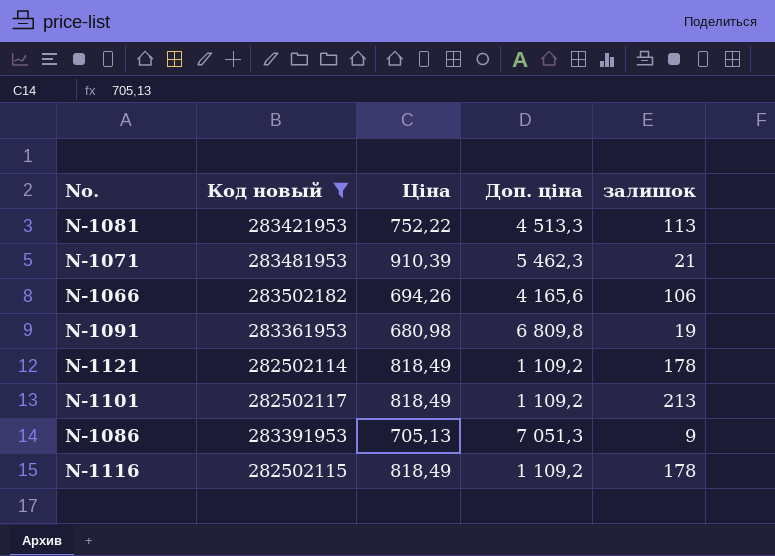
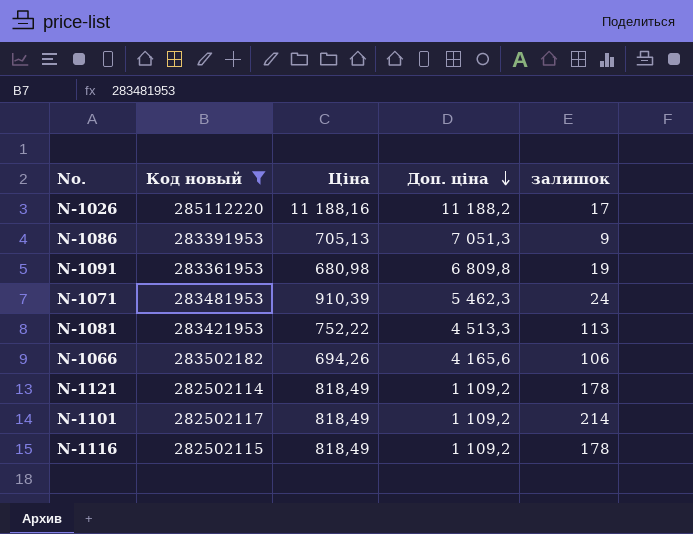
row order: none -> Доп. ціна descending
row N-1026: none -> 285112220 | 11 188,16 | 11 188,2 | 17
N-1071 | залишок: 21 -> 24
N-1101 | залишок: 213 -> 214

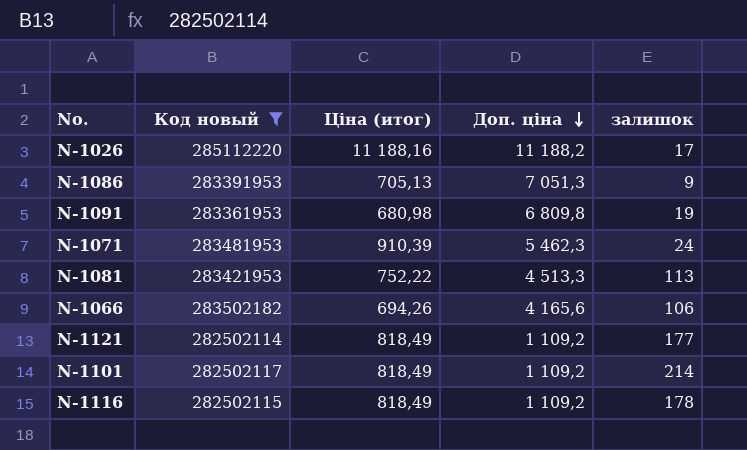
column name: Ціна -> Ціна (итог)
N-1121 | залишок: 178 -> 177

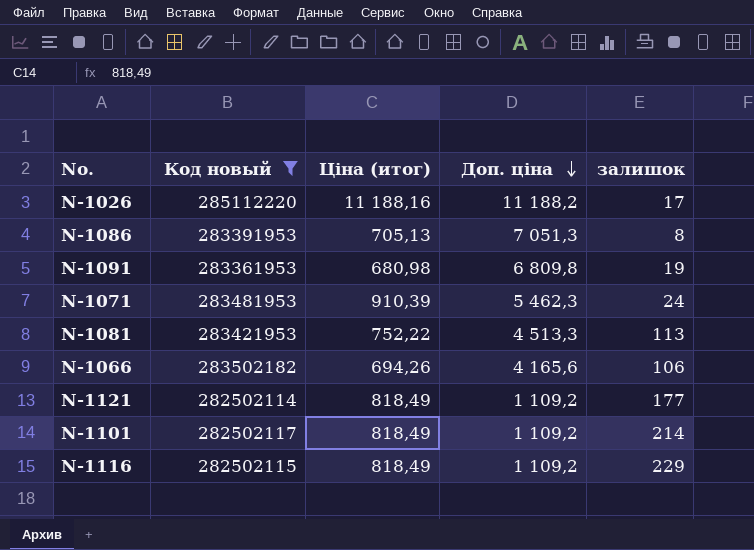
N-1086 | залишок: 9 -> 8
N-1116 | залишок: 178 -> 229

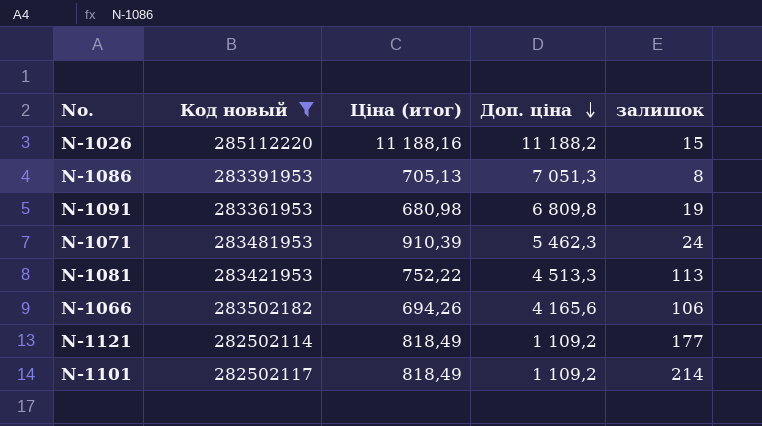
row N-1116: 282502115 | 818,49 | 1 109,2 | 229 -> none
N-1026 | залишок: 17 -> 15

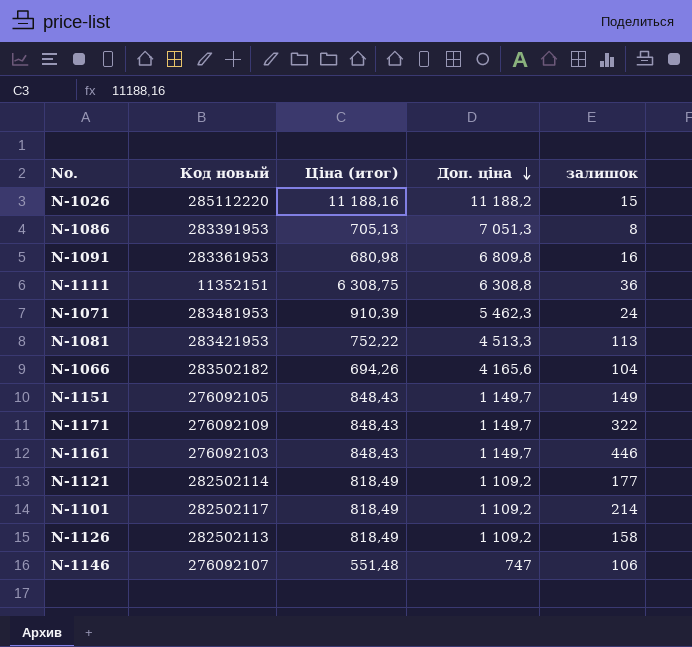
filter: Код новый >= 282502114 -> none
N-1091 | залишок: 19 -> 16
N-1066 | залишок: 106 -> 104

